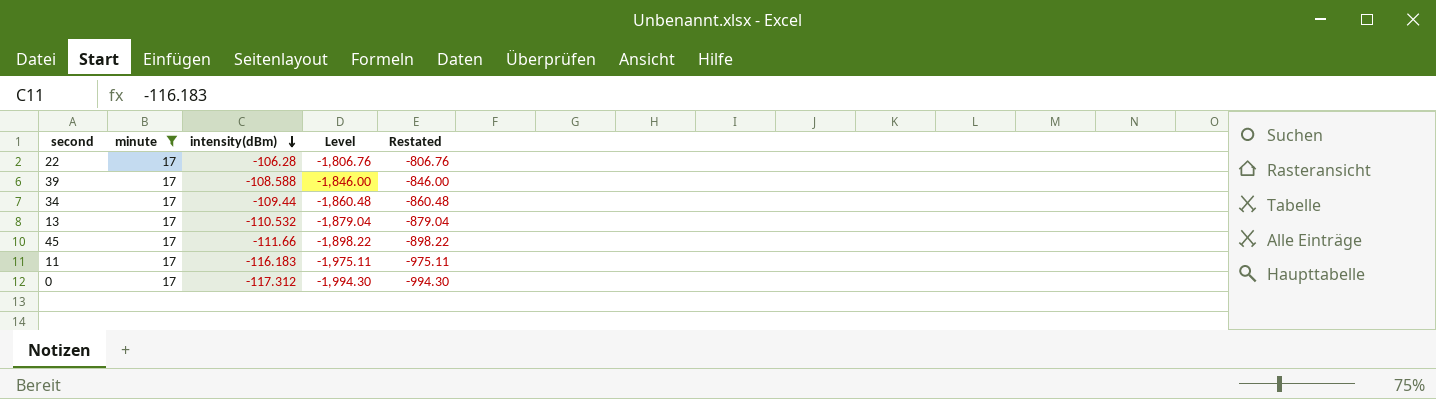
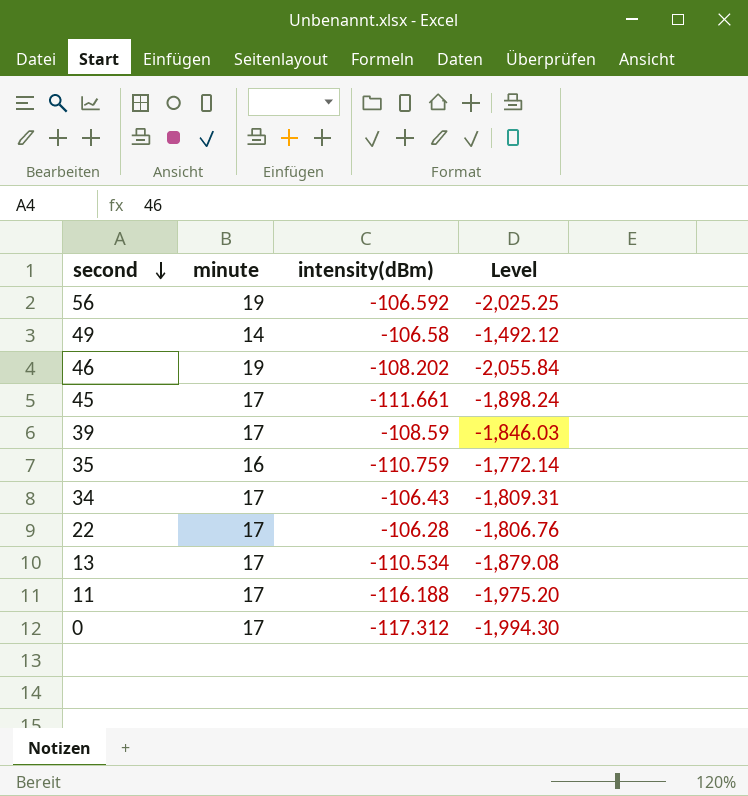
filter: minute = 17 -> none
row order: intensity(dBm) descending -> second descending
column Restated | formula: [Level] + 1000 -> none
45 | intensity(dBm): -111.66 -> -111.661
45 | Level: -1,898.22 -> -1,898.24
39 | intensity(dBm): -108.588 -> -108.59
39 | Level: -1,846.00 -> -1,846.03
34 | intensity(dBm): -109.44 -> -106.43
34 | Level: -1,860.48 -> -1,809.31
13 | intensity(dBm): -110.532 -> -110.534
13 | Level: -1,879.04 -> -1,879.08
11 | intensity(dBm): -116.183 -> -116.188
11 | Level: -1,975.11 -> -1,975.20

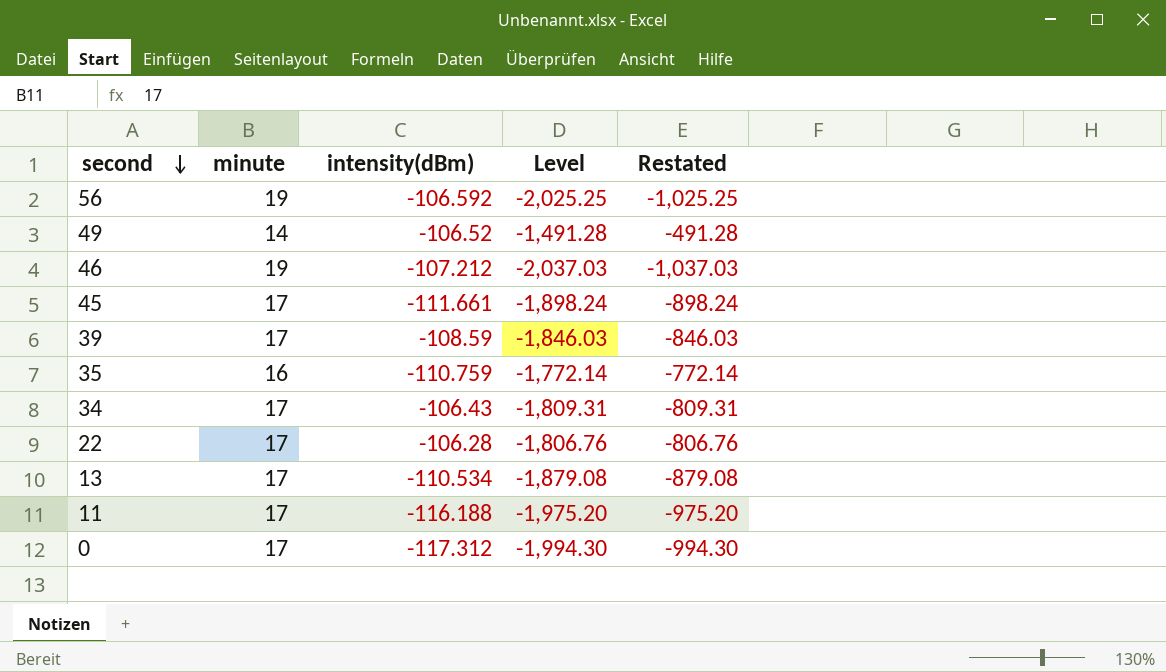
column Restated | formula: none -> [Level] + 1000
49 | intensity(dBm): -106.58 -> -106.52
49 | Level: -1,492.12 -> -1,491.28
46 | intensity(dBm): -108.202 -> -107.212
46 | Level: -2,055.84 -> -2,037.03

